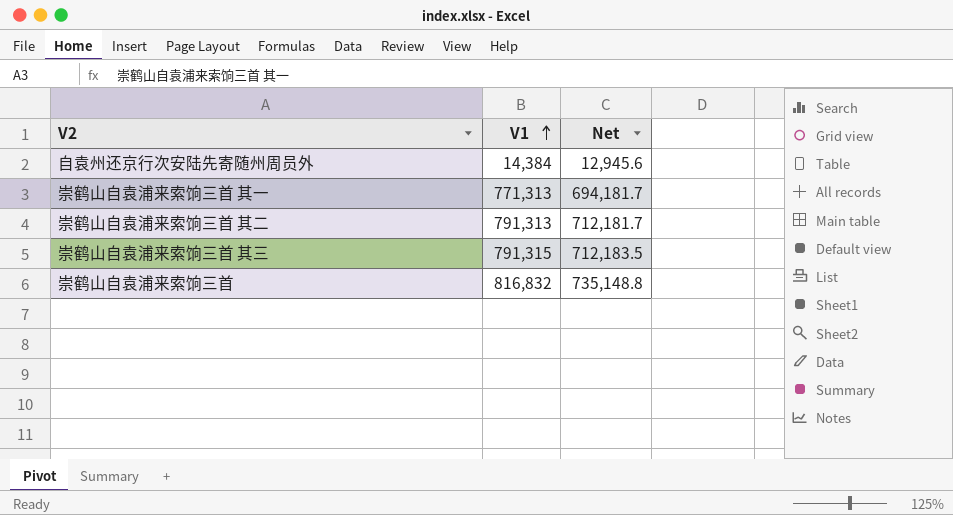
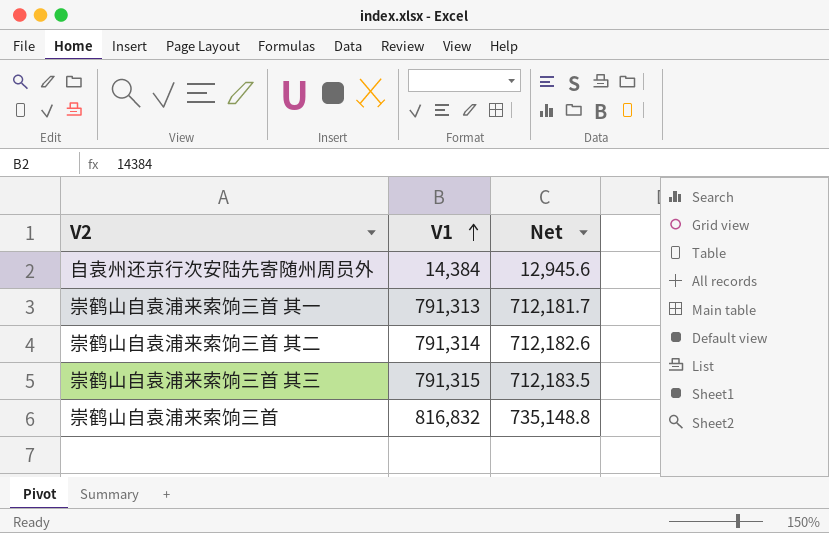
崇鹤山自袁浦来索饷三首 其一 | V1: 771,313 -> 791,313
崇鹤山自袁浦来索饷三首 其一 | Net: 694,181.7 -> 712,181.7
崇鹤山自袁浦来索饷三首 其二 | V1: 791,313 -> 791,314
崇鹤山自袁浦来索饷三首 其二 | Net: 712,181.7 -> 712,182.6

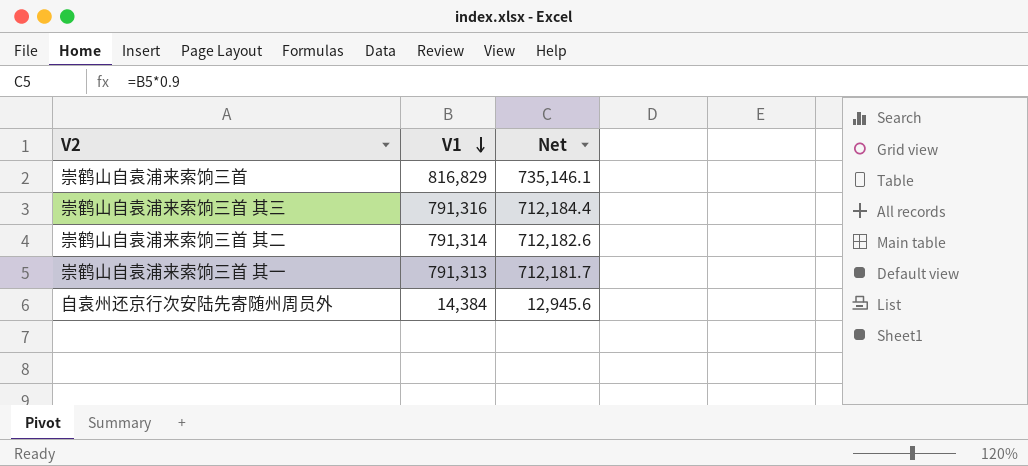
row order: V1 ascending -> V1 descending
崇鹤山自袁浦来索饷三首 | V1: 816,832 -> 816,829
崇鹤山自袁浦来索饷三首 | Net: 735,148.8 -> 735,146.1
崇鹤山自袁浦来索饷三首 其三 | V1: 791,315 -> 791,316
崇鹤山自袁浦来索饷三首 其三 | Net: 712,183.5 -> 712,184.4

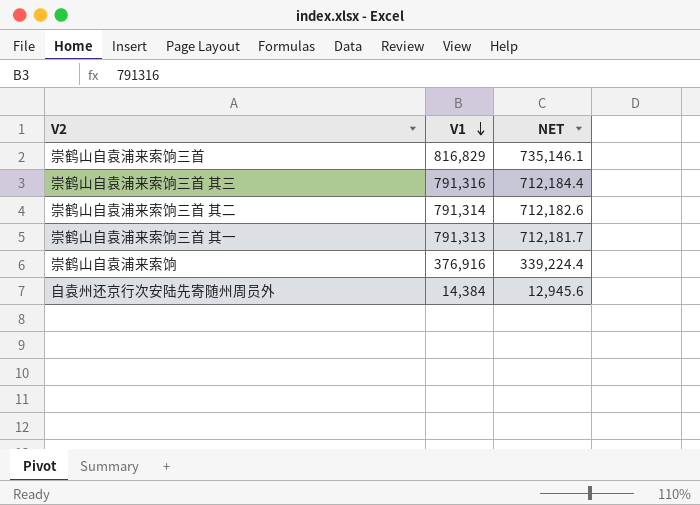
column name: Net -> NET
row 崇鹤山自袁浦来索饷: none -> 376,916 | 339,224.4

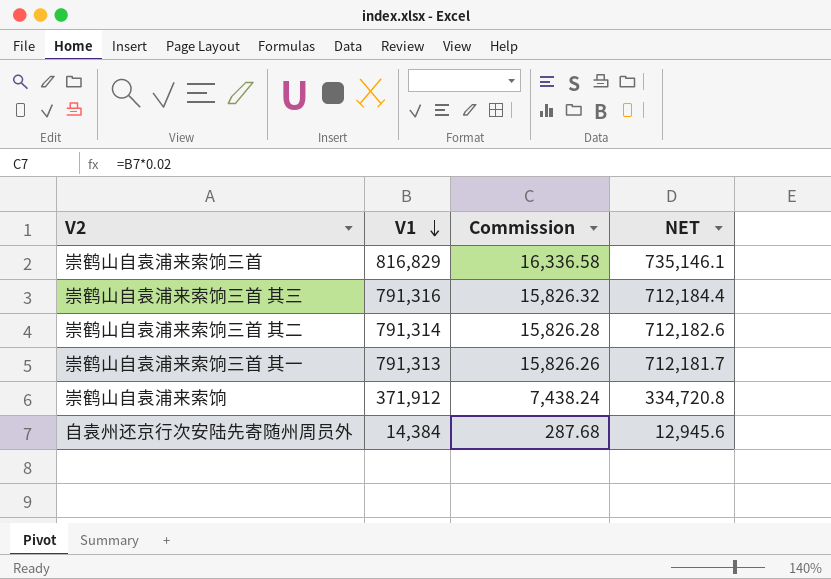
column Commission | formula: none -> [V1] * 0.02
崇鹤山自袁浦来索饷 | V1: 376,916 -> 371,912
崇鹤山自袁浦来索饷 | NET: 339,224.4 -> 334,720.8

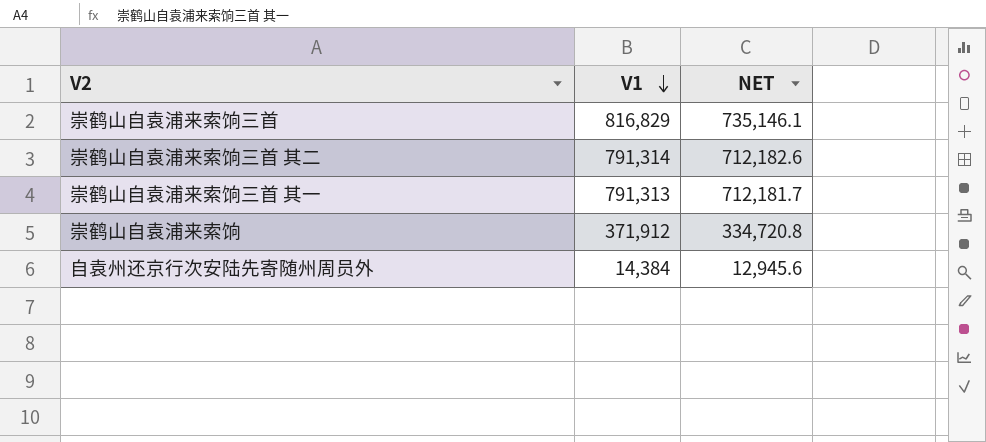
column Commission | formula: [V1] * 0.02 -> none
row 崇鹤山自袁浦来索饷三首 其三: 791,316 | 15,826.32 | 712,184.4 -> none

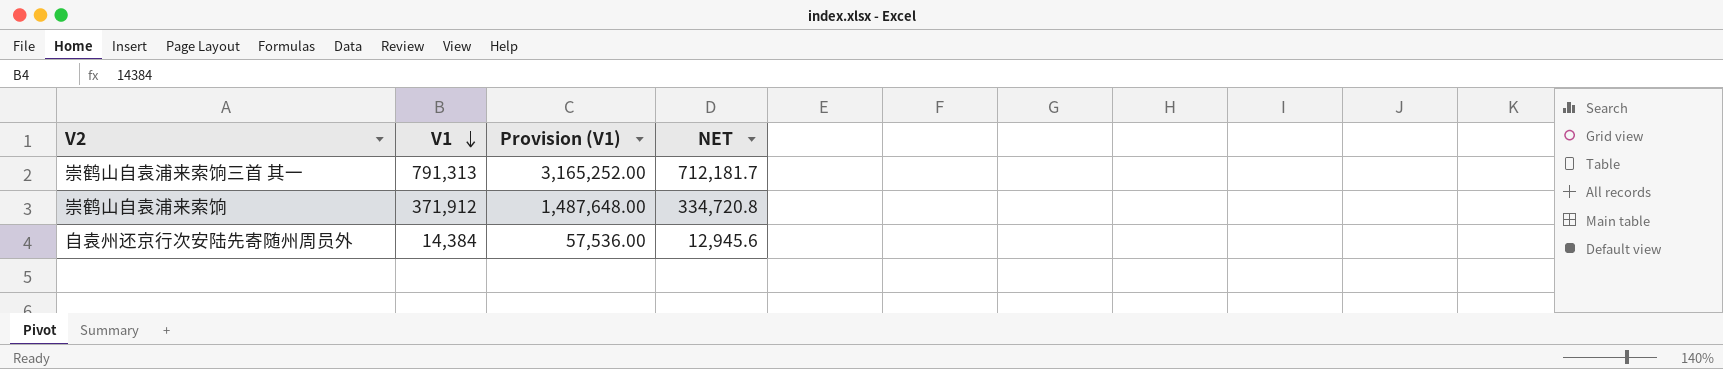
column Provision (V1) | formula: none -> [V1] * 4
row 崇鹤山自袁浦来索饷三首: 816,829 | 735,146.1 -> none
row 崇鹤山自袁浦来索饷三首 其二: 791,314 | 712,182.6 -> none

